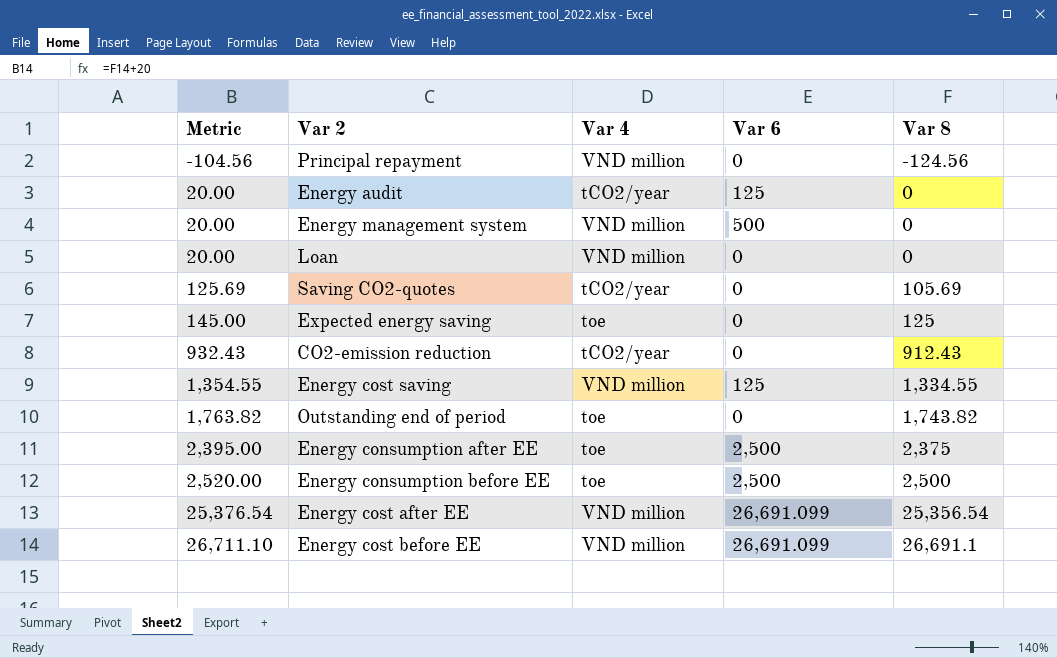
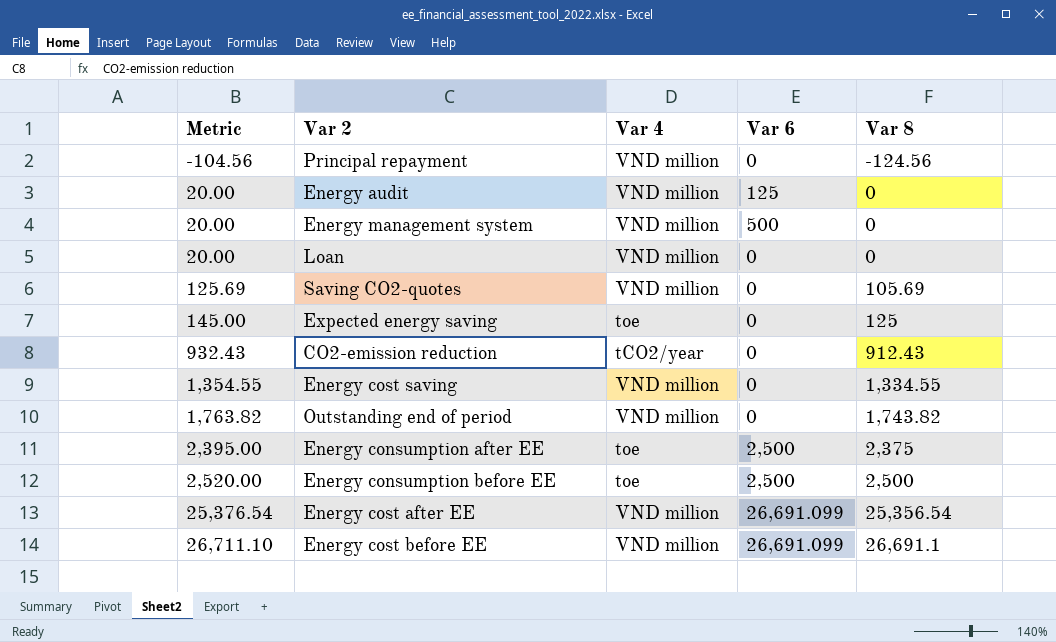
Energy audit | Var 4: tCO2/year -> VND million
Saving CO2-quotes | Var 4: tCO2/year -> VND million
Energy cost saving | Var 6: 125 -> 0
Outstanding end of period | Var 4: toe -> VND million

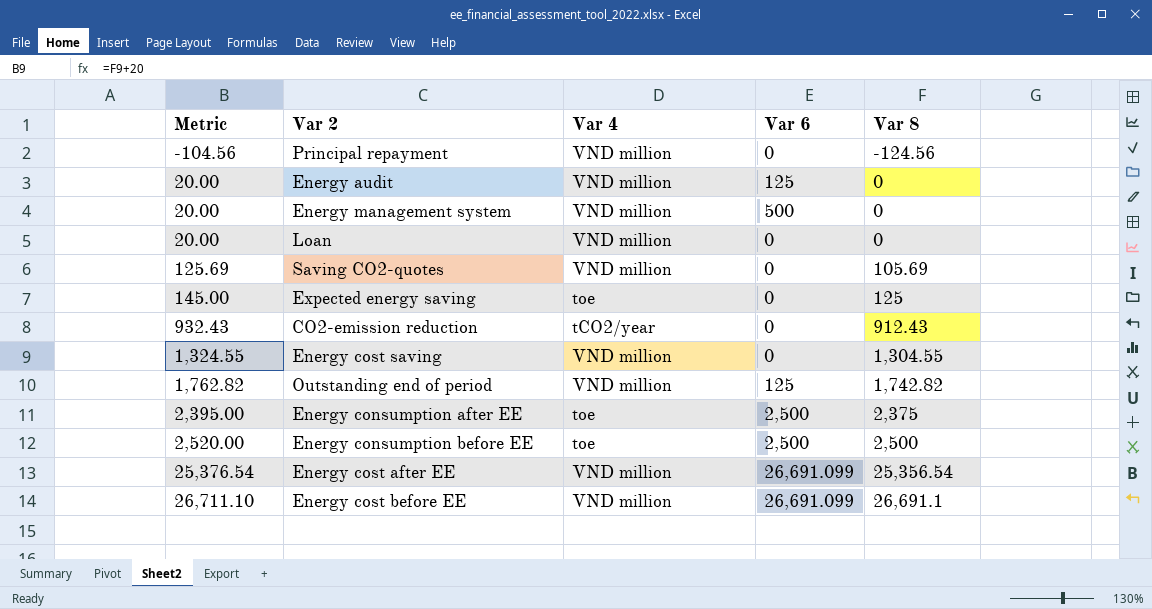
Energy cost saving | Metric: 1,354.55 -> 1,324.55
Energy cost saving | Var 8: 1,334.55 -> 1,304.55
Outstanding end of period | Metric: 1,763.82 -> 1,762.82
Outstanding end of period | Var 6: 0 -> 125
Outstanding end of period | Var 8: 1,743.82 -> 1,742.82

